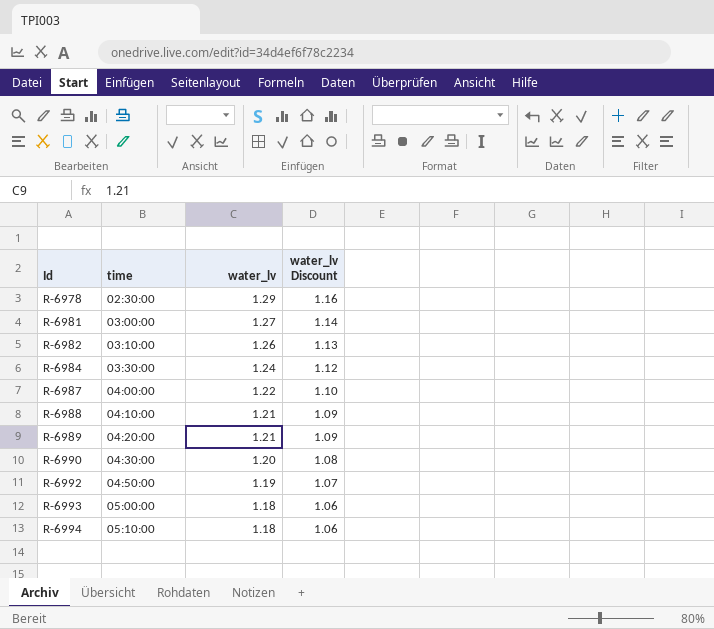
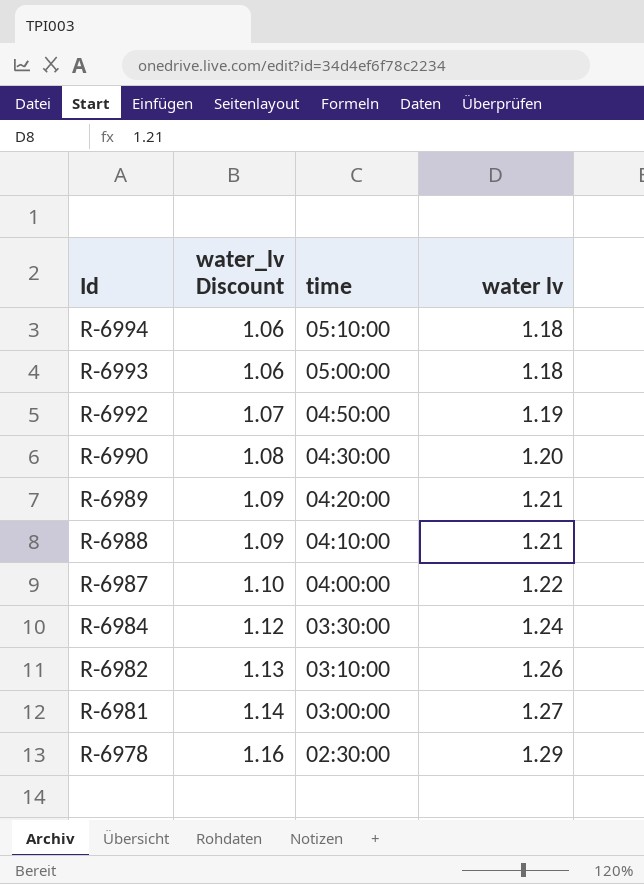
row order: Id ascending -> Id descending
column water_lv Discount | position: 4 -> 2
column name: water_lv -> water lv

